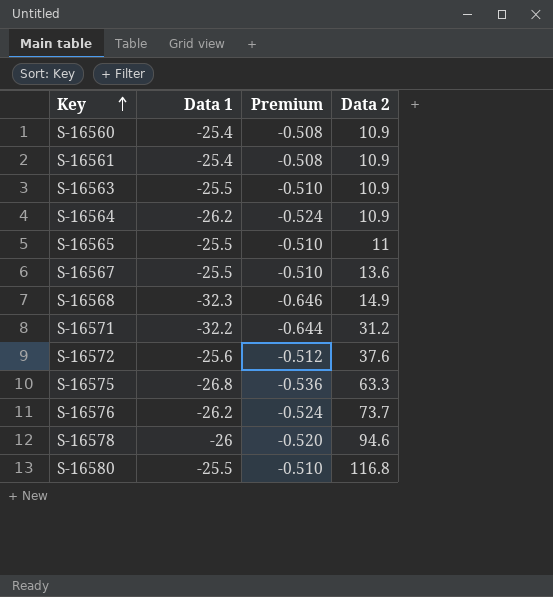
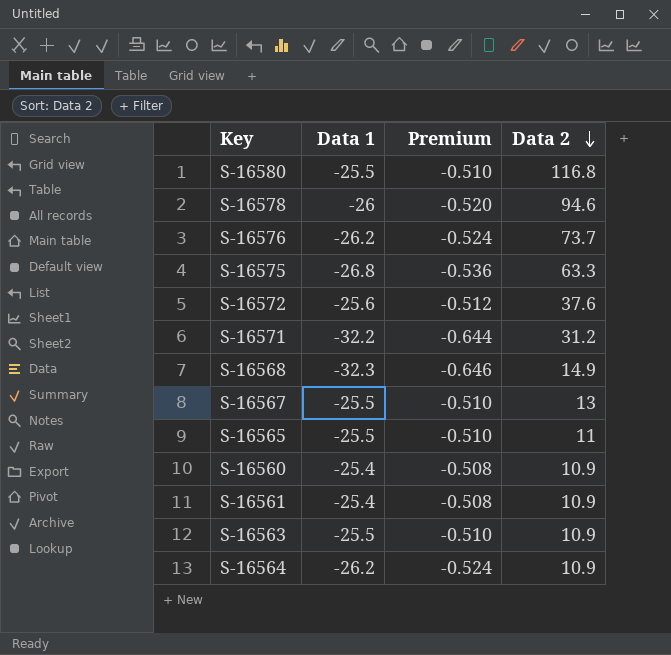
row order: Key ascending -> Data 2 descending
S-16567 | Data 2: 13.6 -> 13

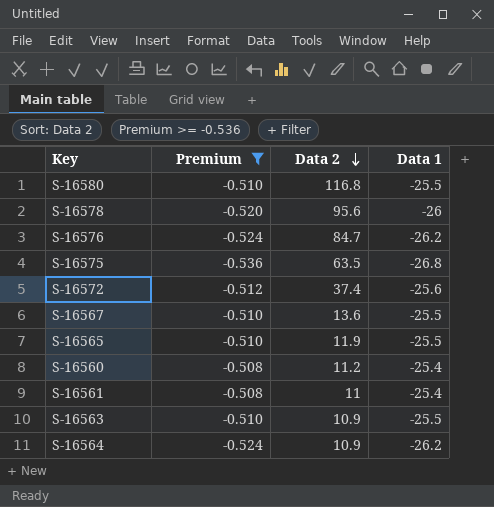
filter: none -> Premium >= -0.536
column Data 1 | position: 2 -> 4
S-16578 | Data 2: 94.6 -> 95.6
S-16576 | Data 2: 73.7 -> 84.7
S-16575 | Data 2: 63.3 -> 63.5
S-16572 | Data 2: 37.6 -> 37.4
S-16567 | Data 2: 13 -> 13.6
S-16565 | Data 2: 11 -> 11.9
S-16560 | Data 2: 10.9 -> 11.2
S-16561 | Data 2: 10.9 -> 11

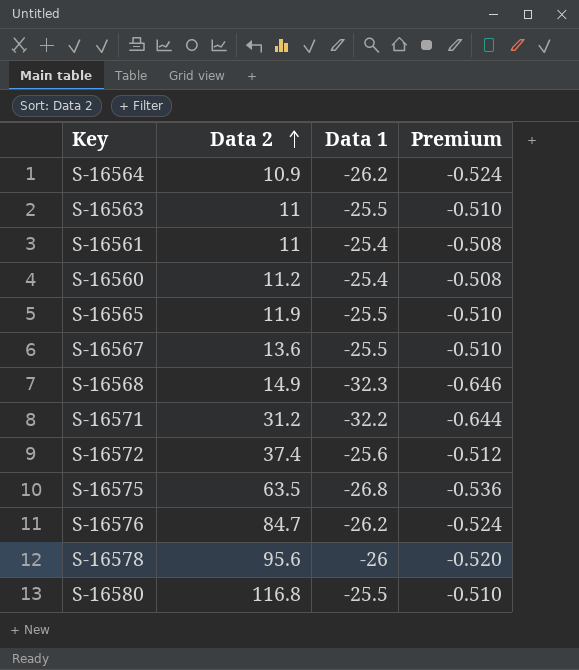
filter: Premium >= -0.536 -> none
row order: Data 2 descending -> Data 2 ascending
column Premium | position: 2 -> 4
S-16563 | Data 2: 10.9 -> 11

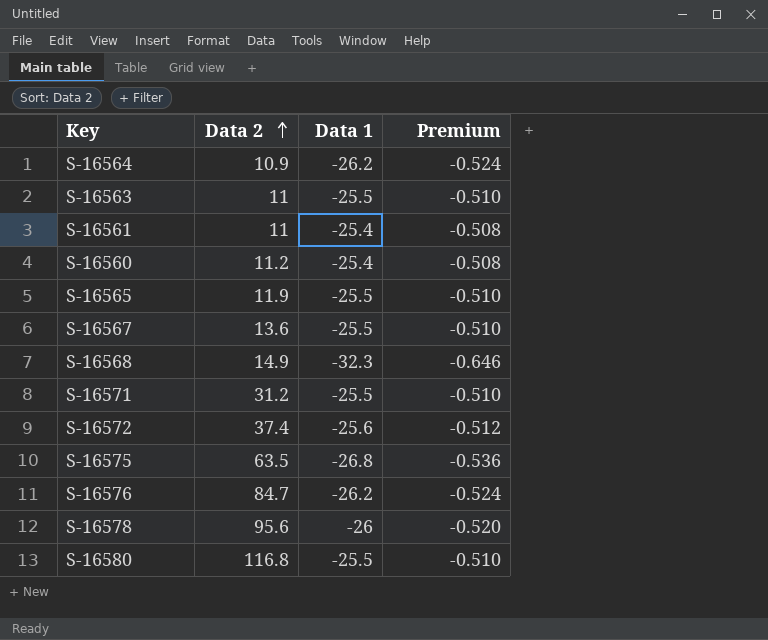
S-16571 | Data 1: -32.2 -> -25.5
S-16571 | Premium: -0.644 -> -0.510

